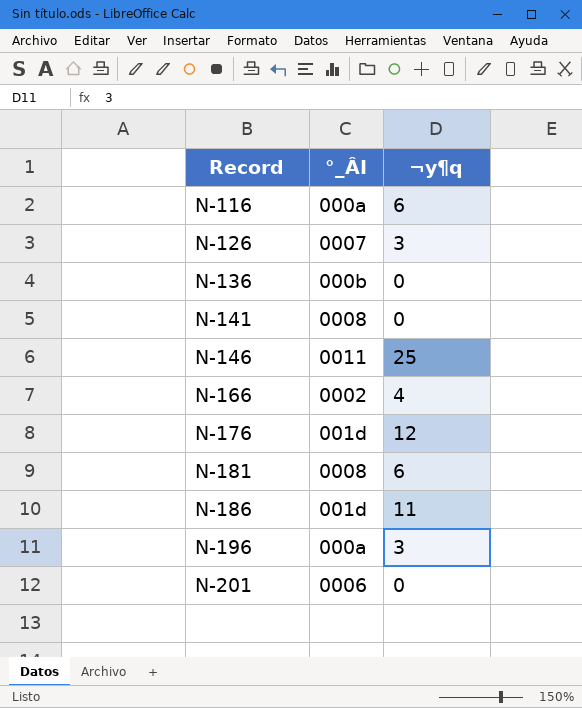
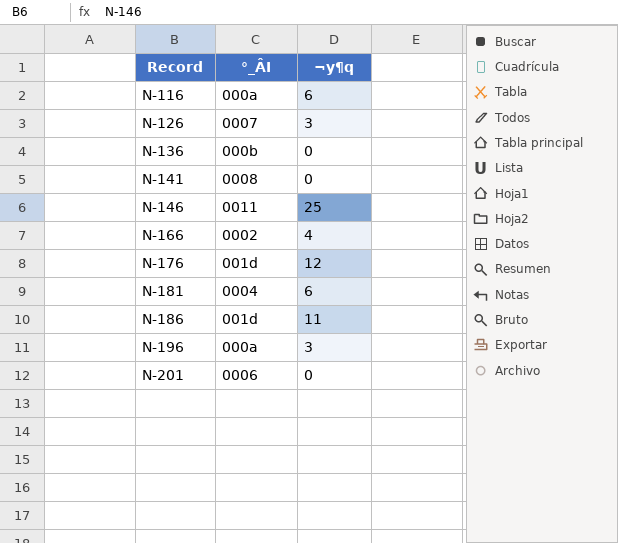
N-181 | °_ÂI: 0008 -> 0004

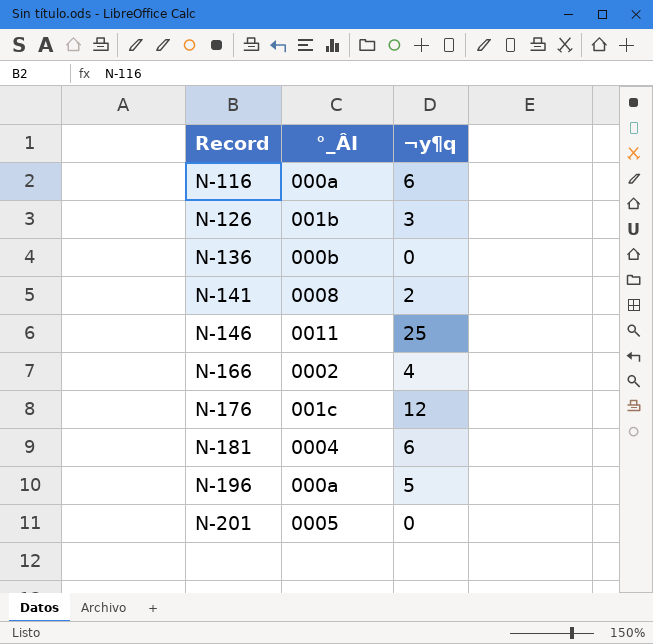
row N-186: 001d | 11 -> none
N-126 | °_ÂI: 0007 -> 001b
N-141 | ¬y¶q: 0 -> 2
N-176 | °_ÂI: 001d -> 001c
N-196 | ¬y¶q: 3 -> 5
N-201 | °_ÂI: 0006 -> 0005

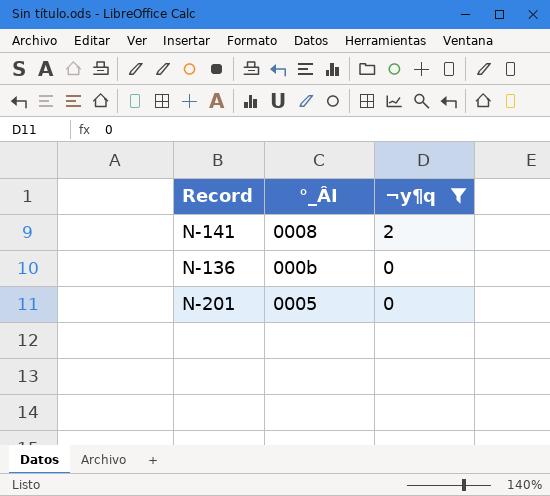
filter: none -> ¬y¶q <= 2
row order: Record ascending -> ¬y¶q descending

